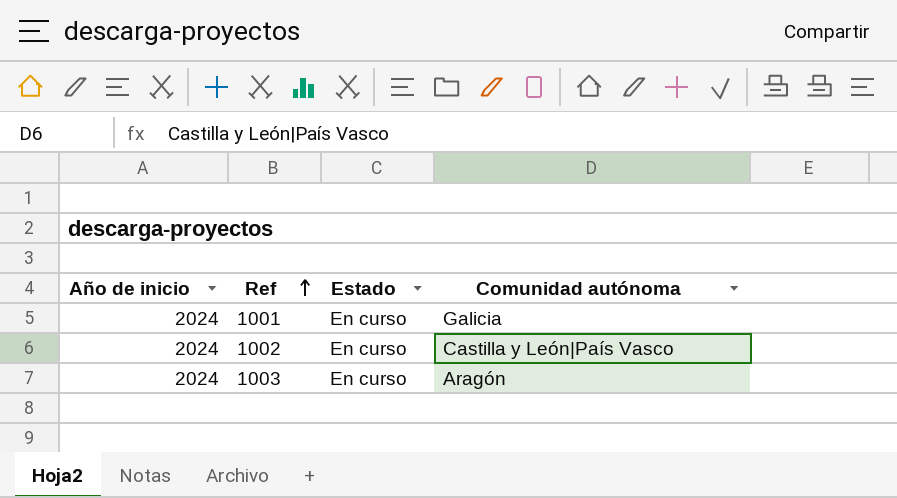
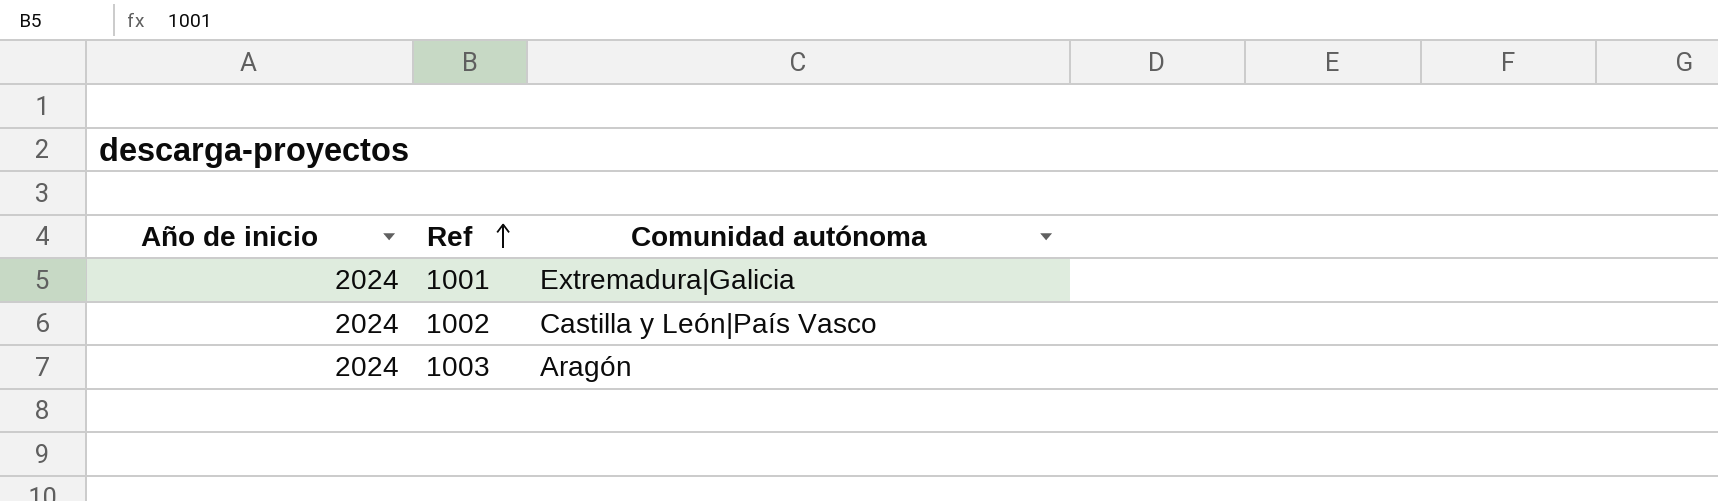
column Estado | position: 3 -> none
1001 | Comunidad autónoma: Galicia -> Extremadura|Galicia

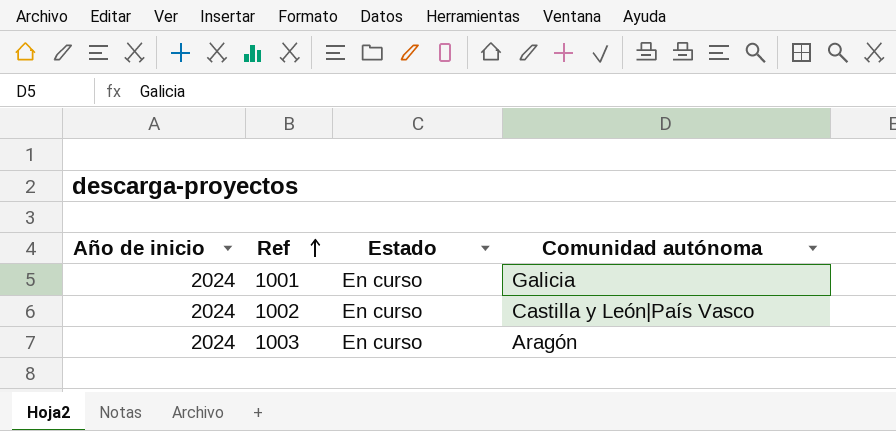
column Estado | position: none -> 3
1001 | Comunidad autónoma: Extremadura|Galicia -> Galicia

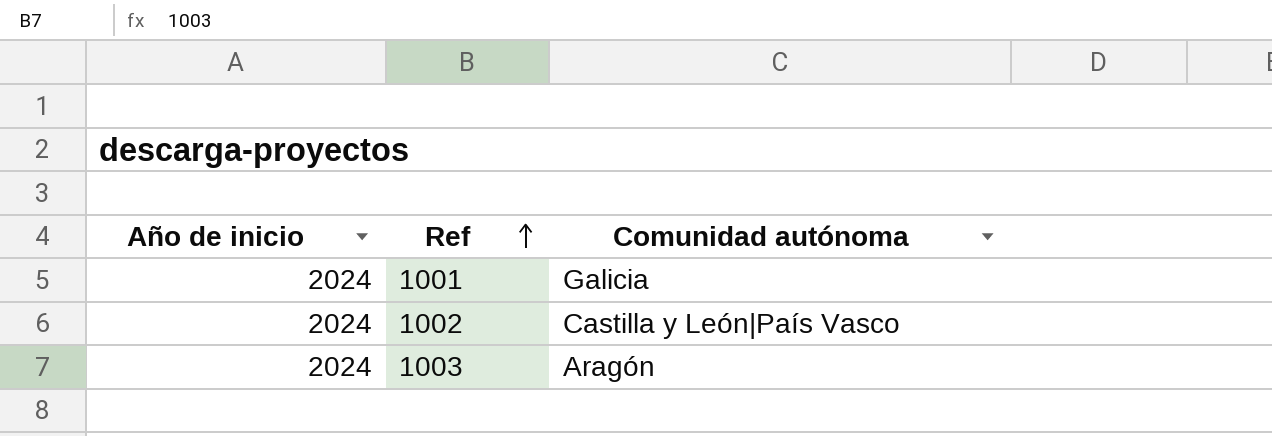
column Estado | position: 3 -> none

